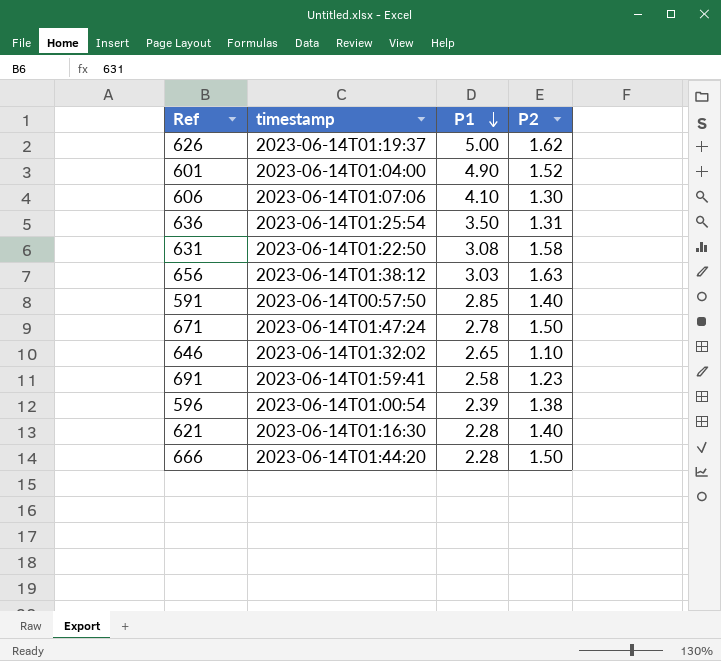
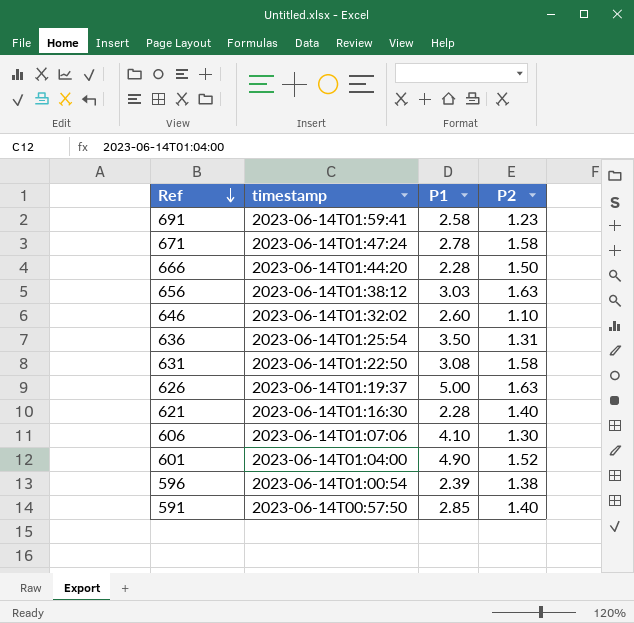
row order: P1 descending -> Ref descending
671 | P2: 1.50 -> 1.58
646 | P1: 2.65 -> 2.60
626 | P2: 1.62 -> 1.63

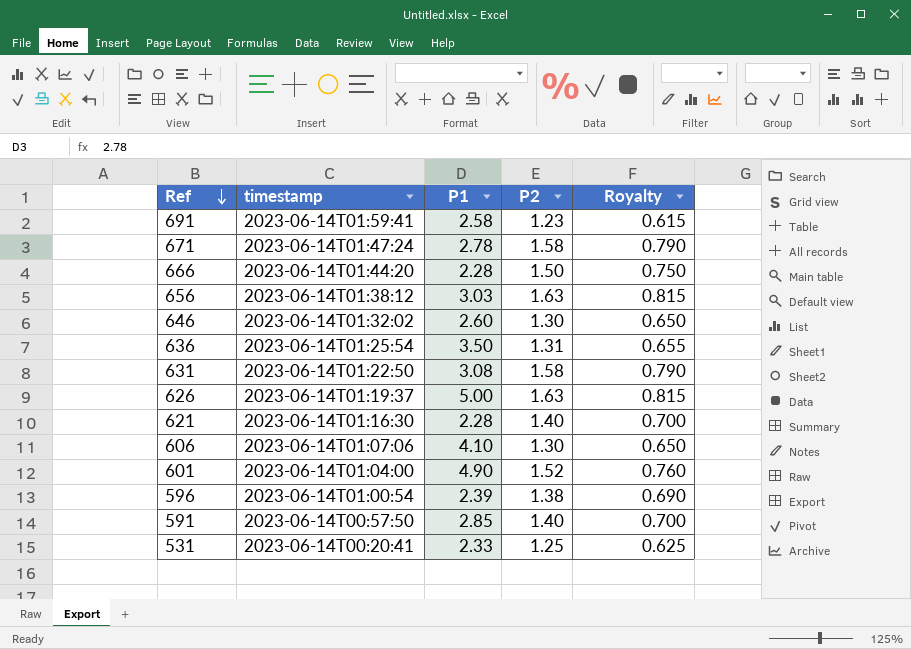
column Royalty | formula: none -> [P2] * 0.5
646 | P2: 1.10 -> 1.30
row 531: none -> 2023-06-14T00:20:41 | 2.33 | 1.25 | 0.625

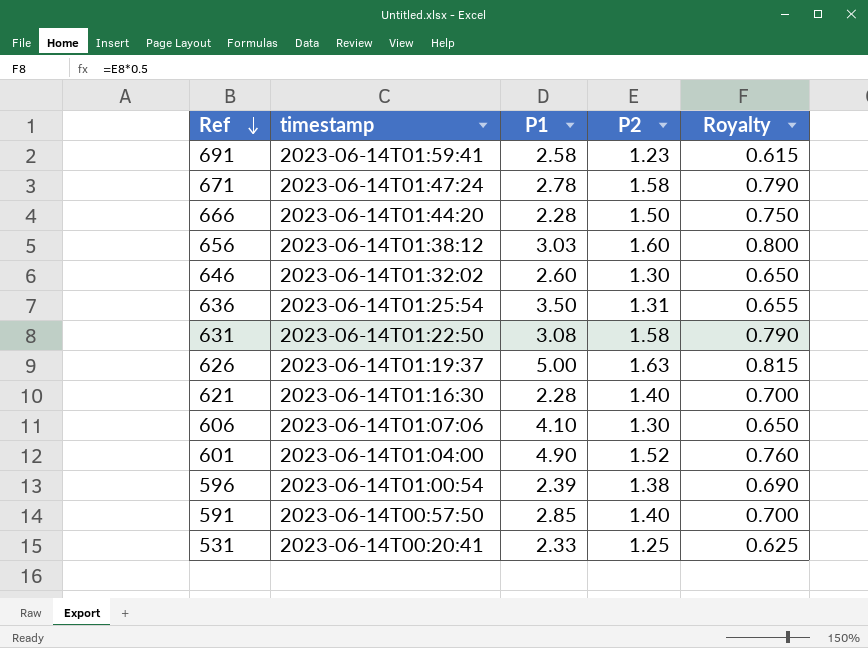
656 | P2: 1.63 -> 1.60
656 | Royalty: 0.815 -> 0.800

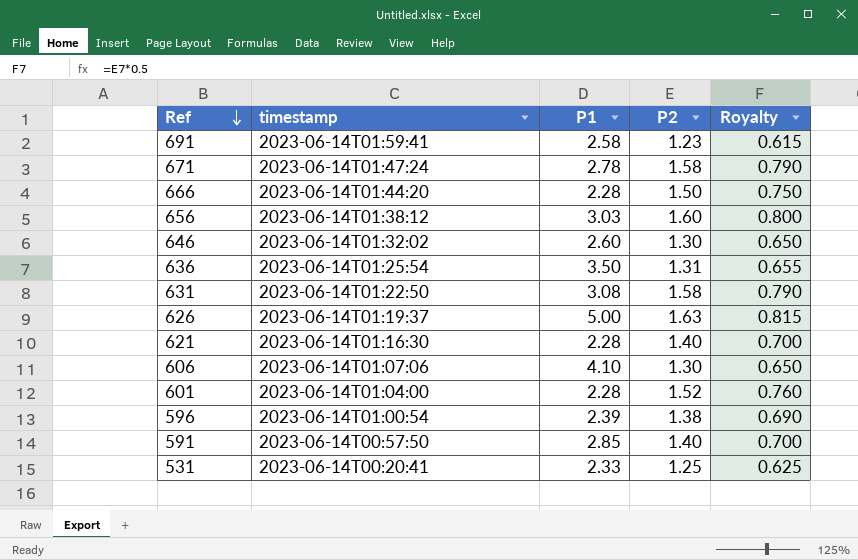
601 | P1: 4.90 -> 2.28

